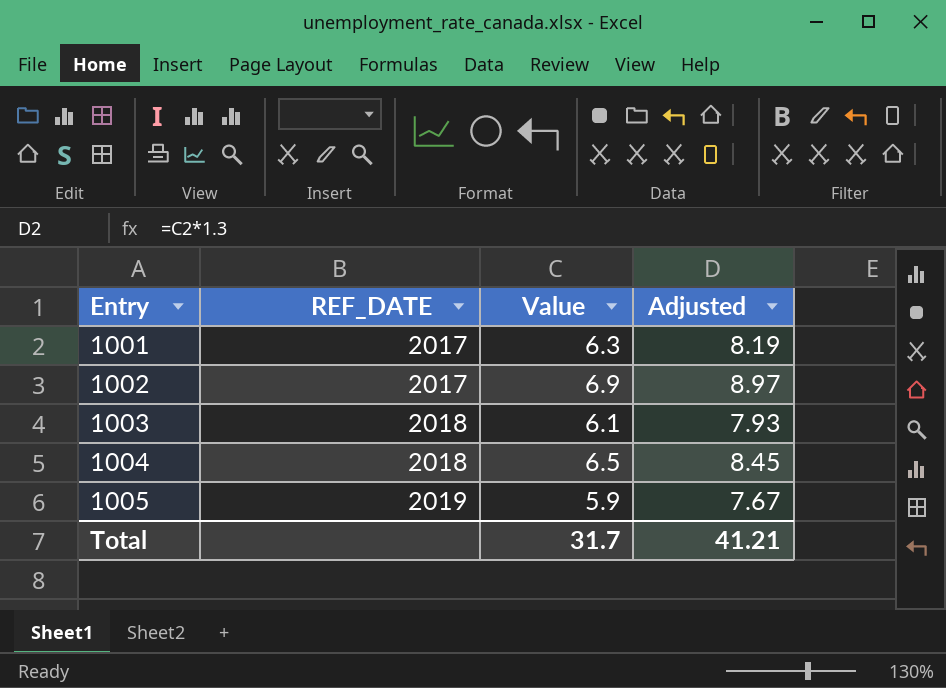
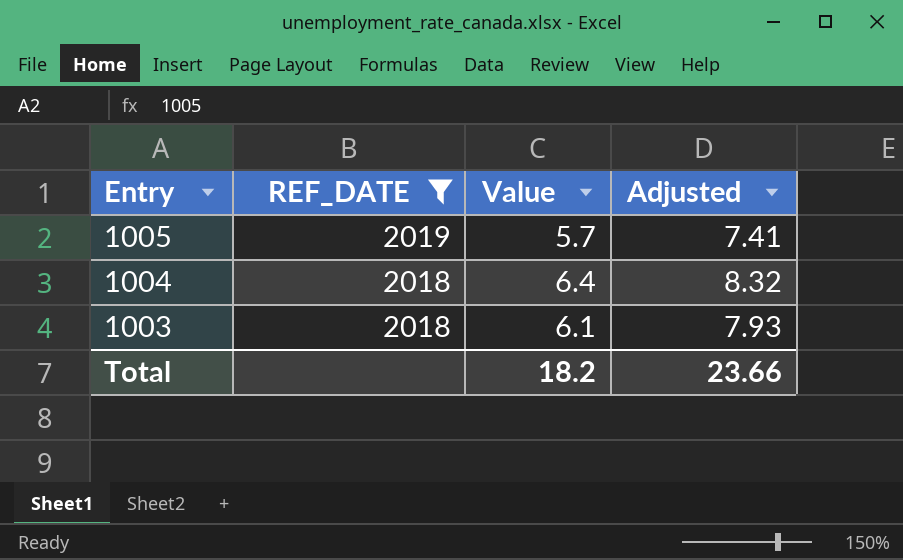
filter: none -> REF_DATE != 2017
row order: Entry ascending -> Entry descending
1005 | Value: 5.9 -> 5.7
1005 | Adjusted: 7.67 -> 7.41
1004 | Value: 6.5 -> 6.4
1004 | Adjusted: 8.45 -> 8.32
Total | Value: 31.7 -> 18.2
Total | Adjusted: 41.21 -> 23.66

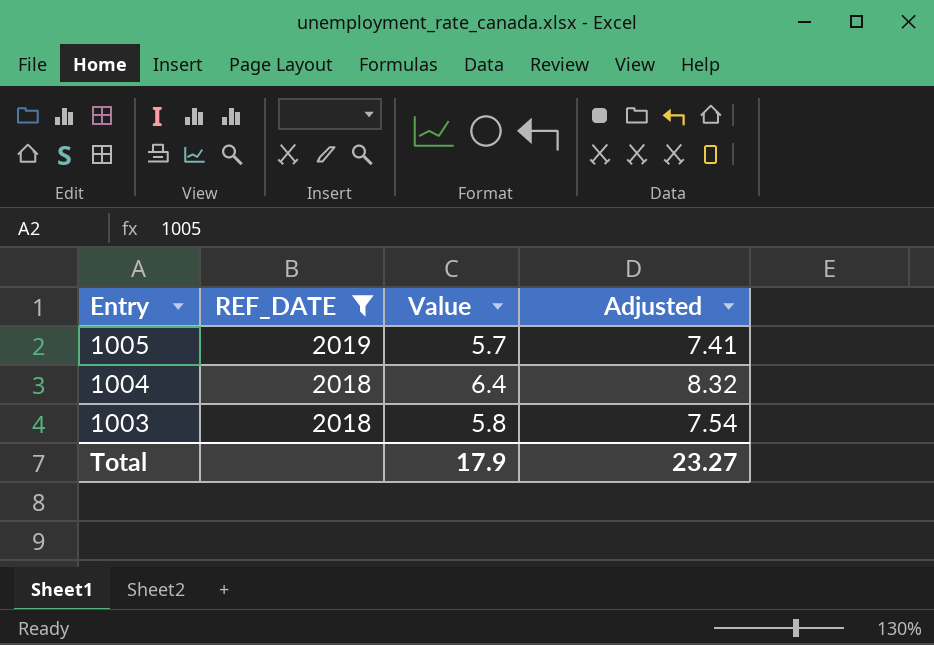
1003 | Value: 6.1 -> 5.8
1003 | Adjusted: 7.93 -> 7.54
Total | Value: 18.2 -> 17.9
Total | Adjusted: 23.66 -> 23.27

